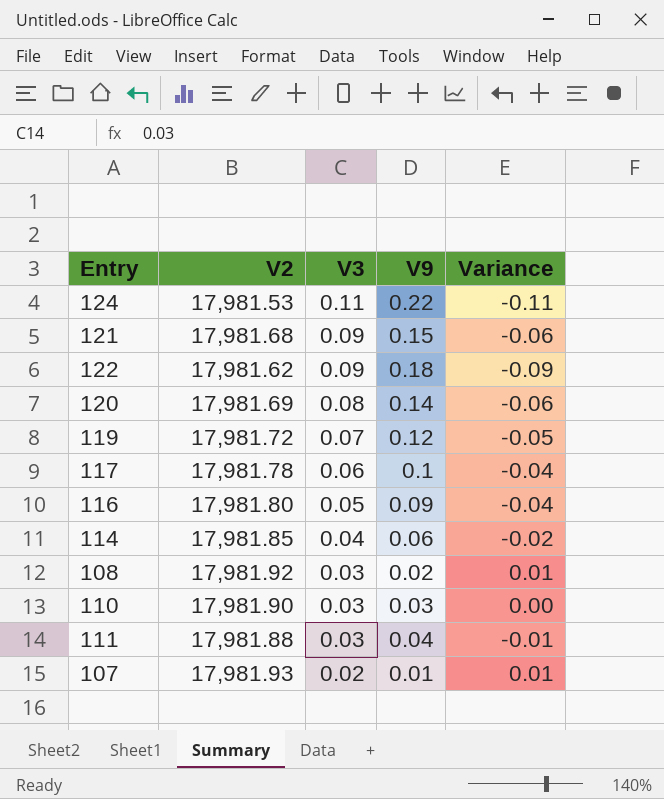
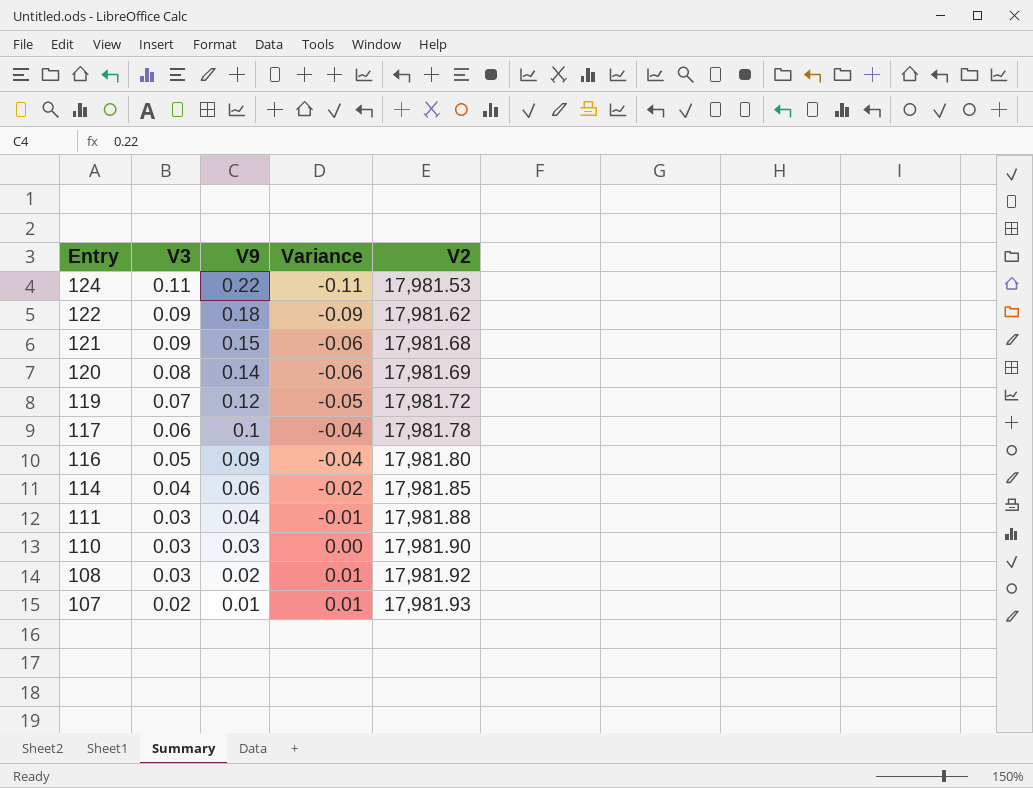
row order: V3 descending -> Entry descending
column V2 | position: 2 -> 5

